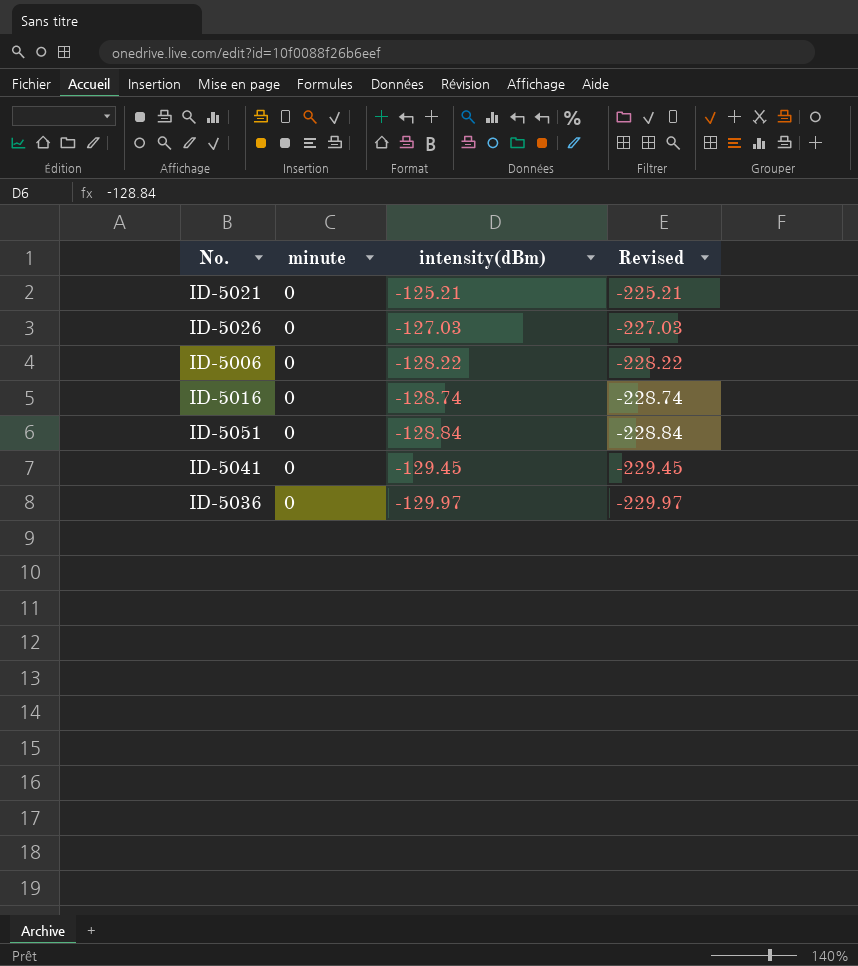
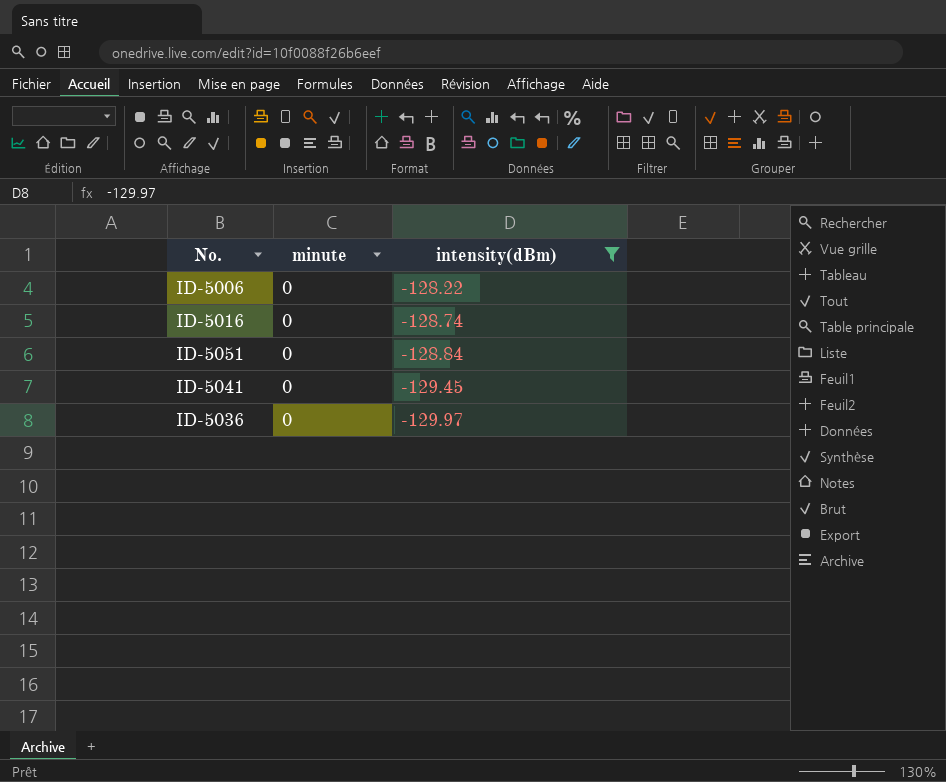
filter: none -> intensity(dBm) <= -128.22
column Revised | formula: [intensity(dBm)] - 100 -> none

